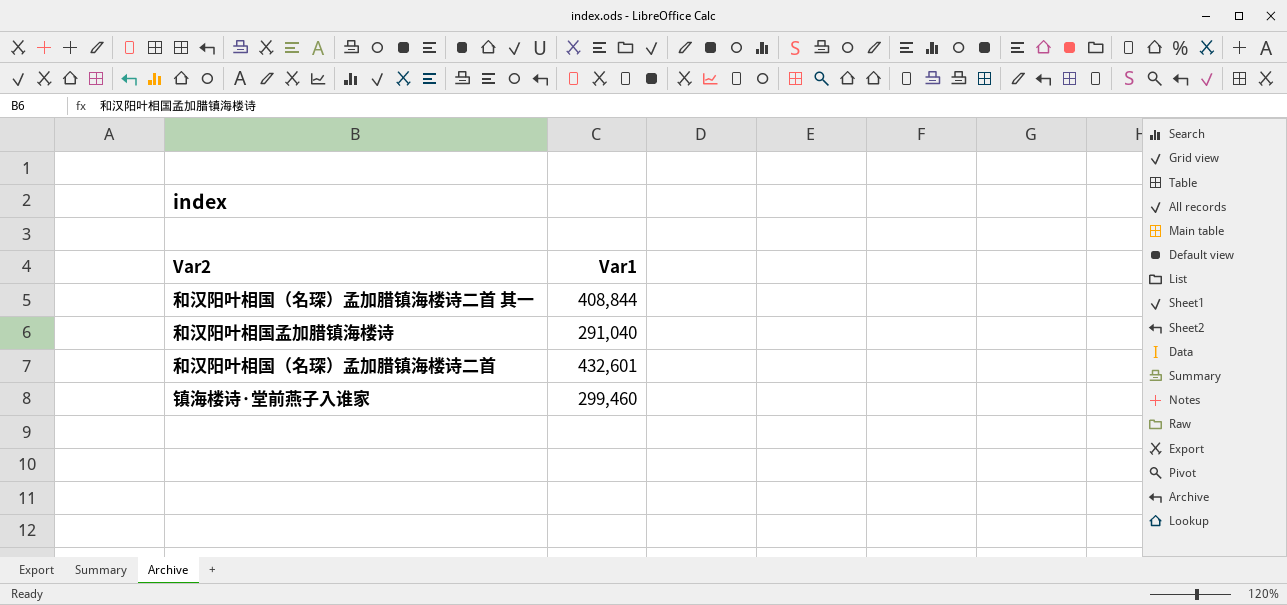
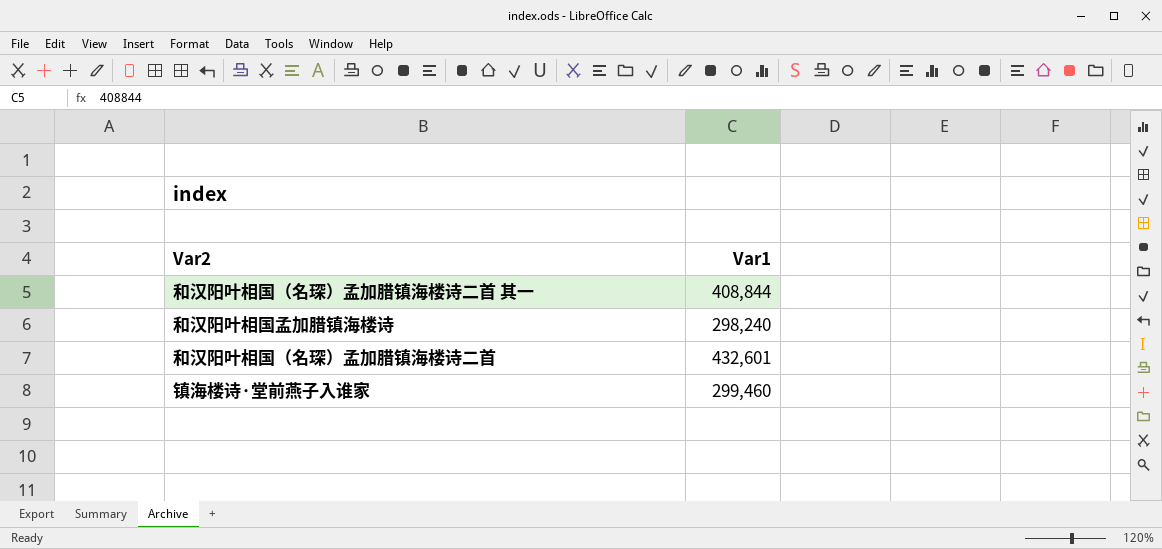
和汉阳叶相国孟加腊镇海楼诗 | Var1: 291,040 -> 298,240

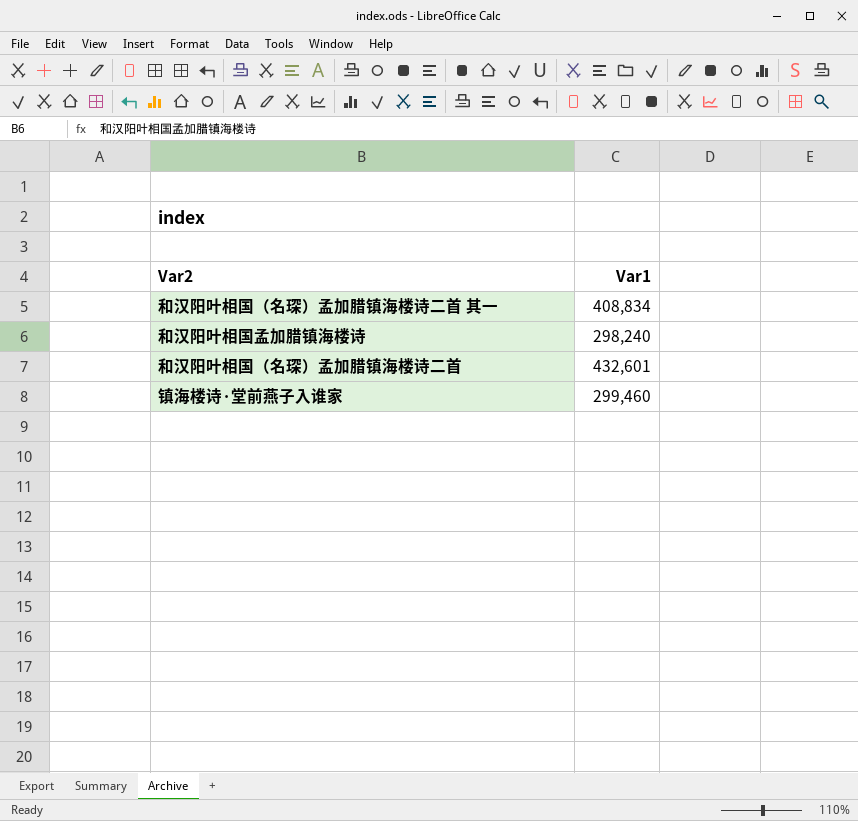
和汉阳叶相国（名琛）孟加腊镇海楼诗二首 其一 | Var1: 408,844 -> 408,834

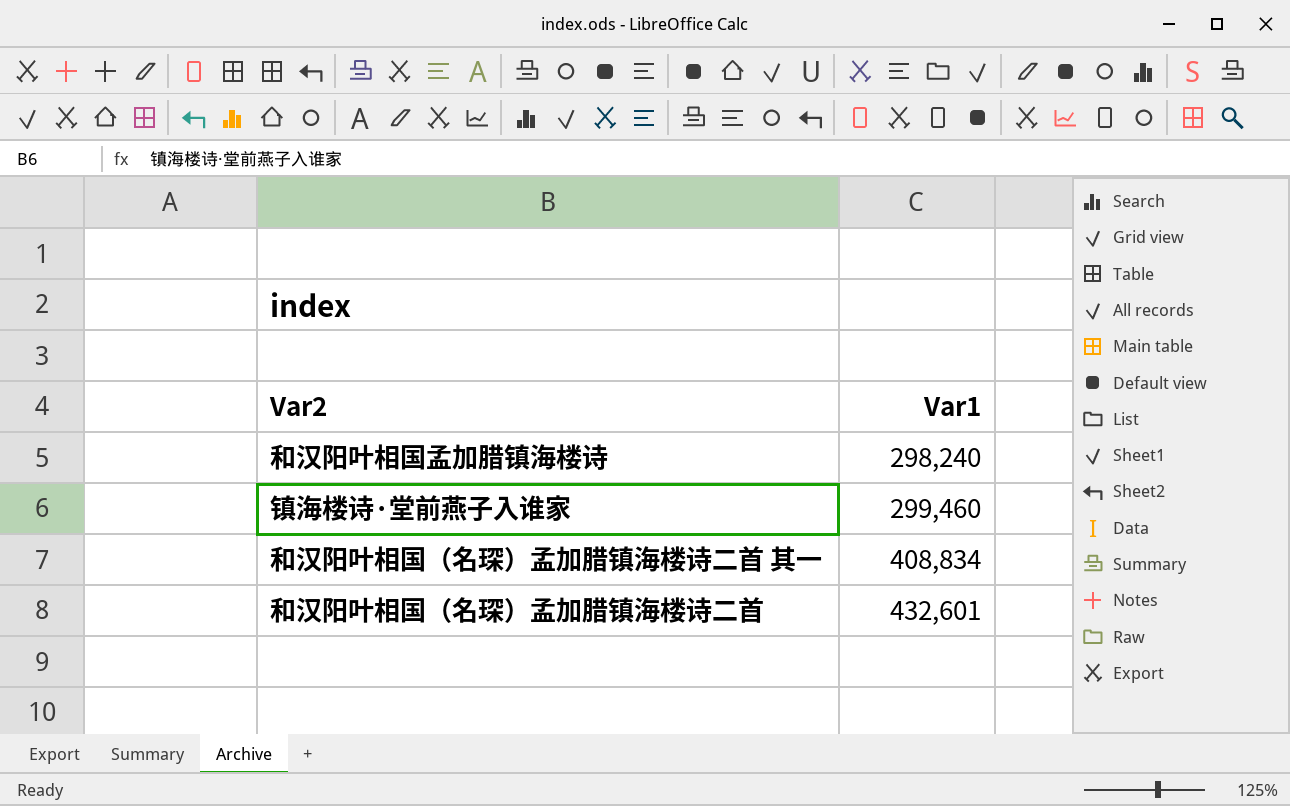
row order: none -> Var1 ascending

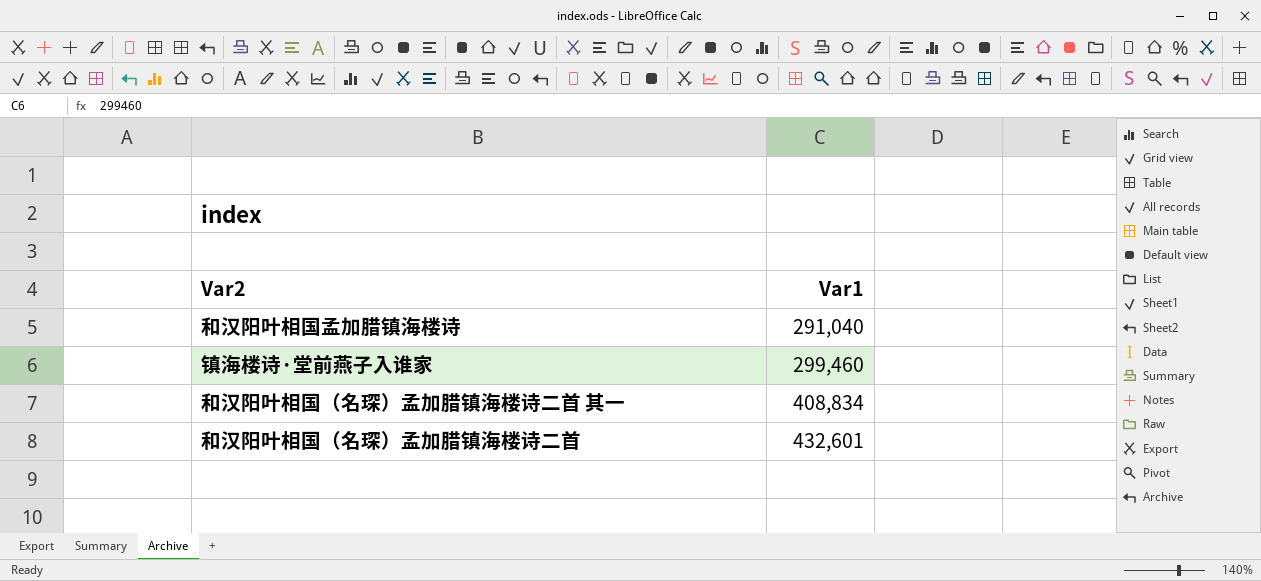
和汉阳叶相国孟加腊镇海楼诗 | Var1: 298,240 -> 291,040

